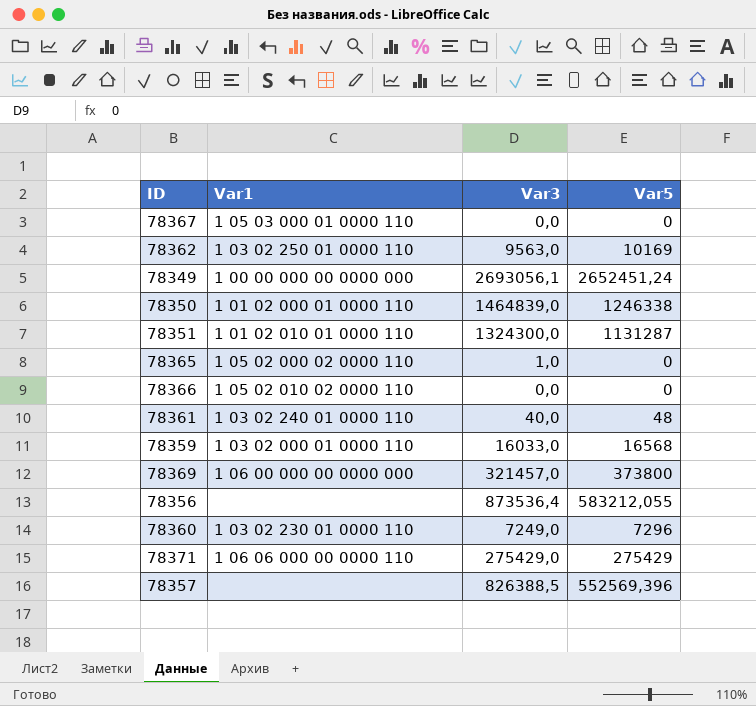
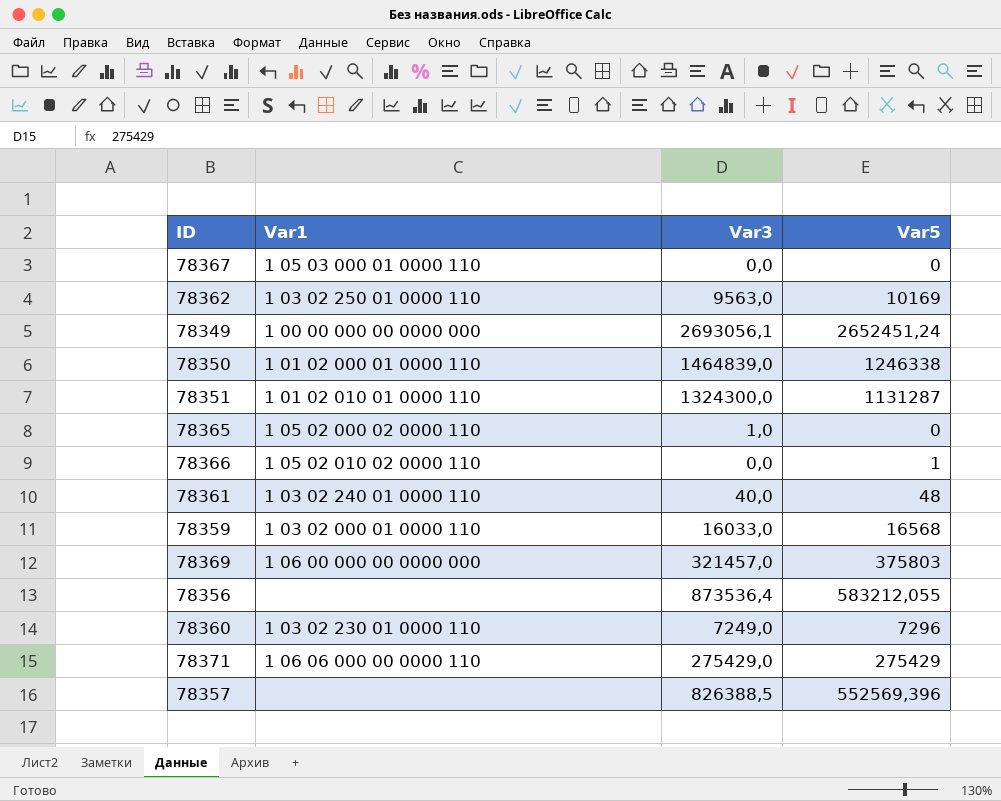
78366 | Var5: 0 -> 1
78369 | Var5: 373800 -> 375803

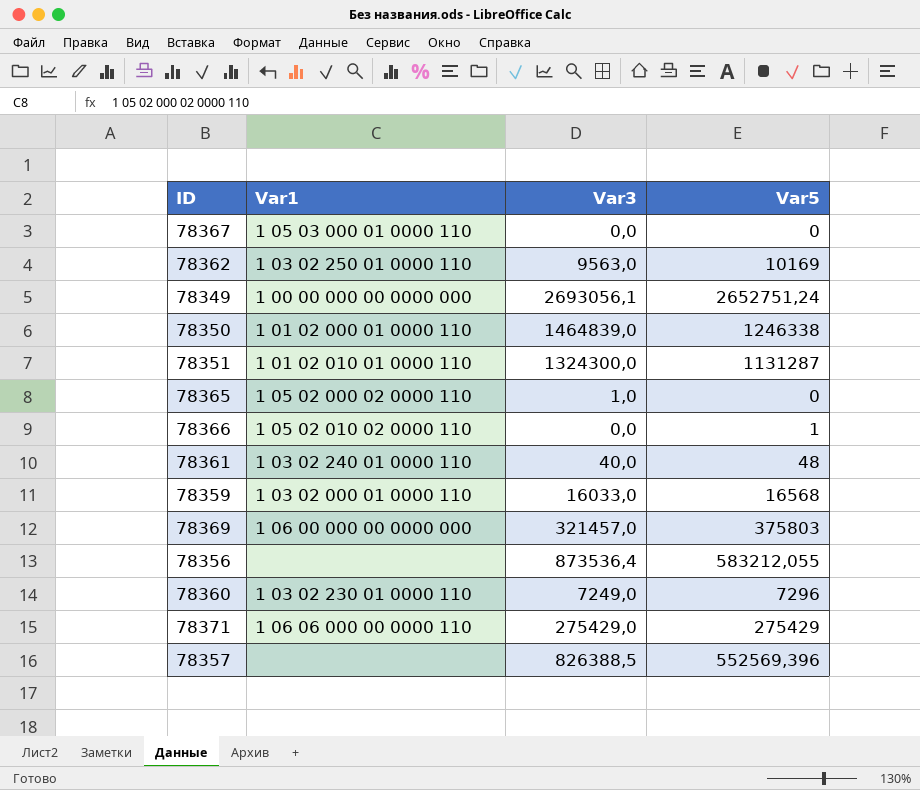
78349 | Var5: 2652451,24 -> 2652751,24

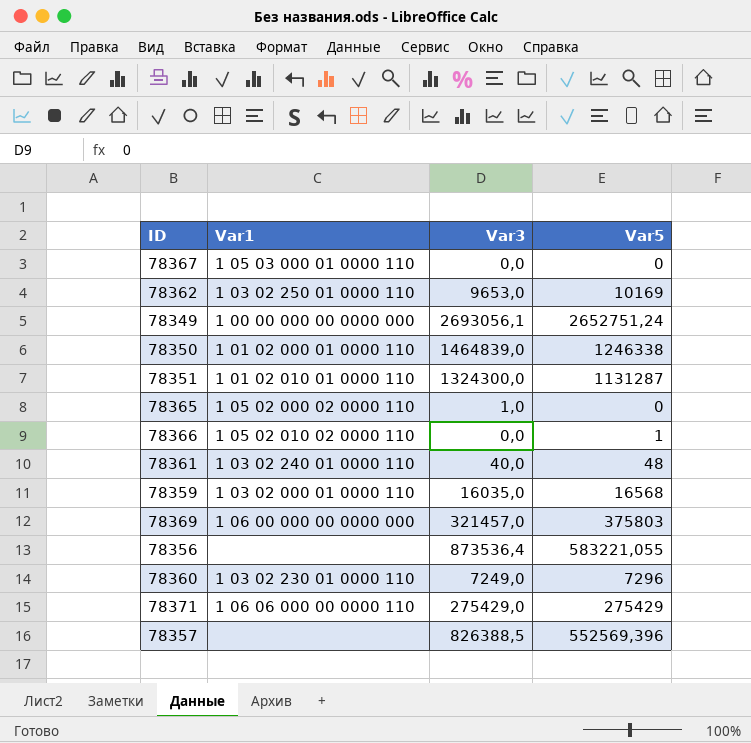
78362 | Var3: 9563,0 -> 9653,0
78359 | Var3: 16033,0 -> 16035,0
78356 | Var5: 583212,055 -> 583221,055

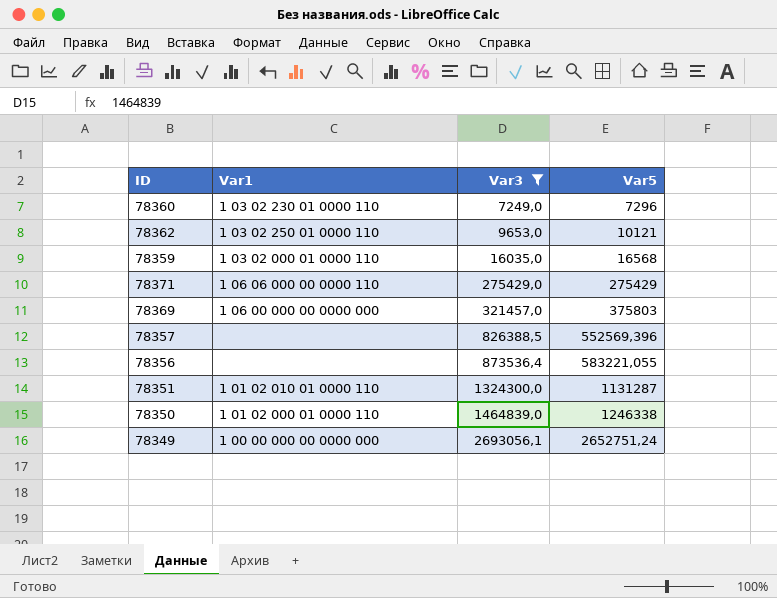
filter: none -> Var3 >= 7249,0
row order: none -> Var3 ascending
78362 | Var5: 10169 -> 10121

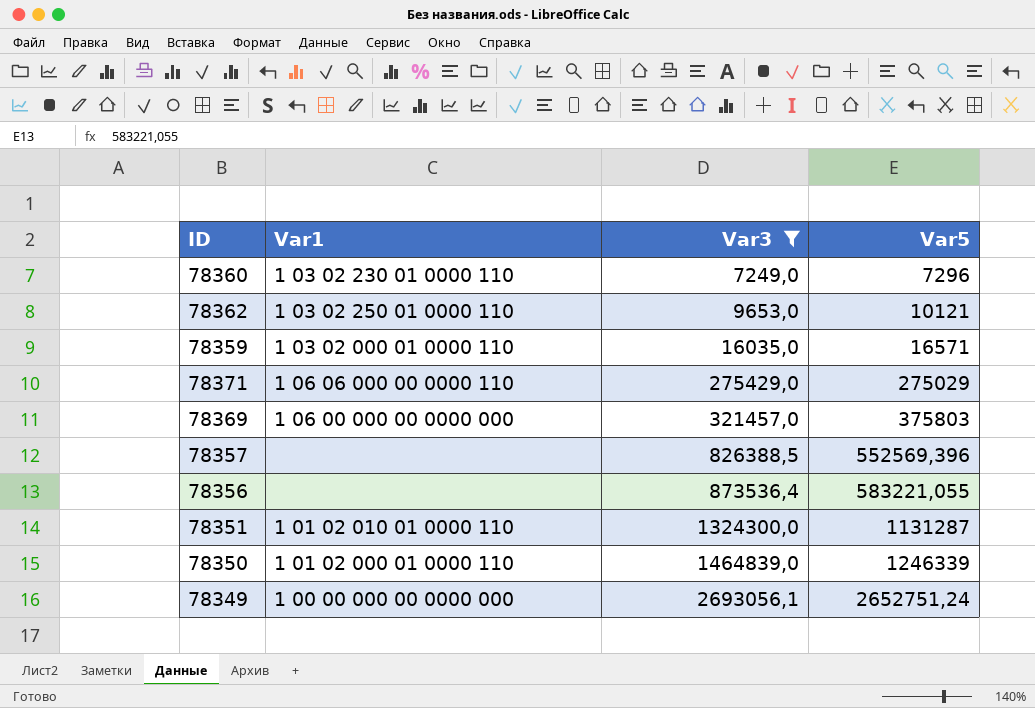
78359 | Var5: 16568 -> 16571
78371 | Var5: 275429 -> 275029
78350 | Var5: 1246338 -> 1246339

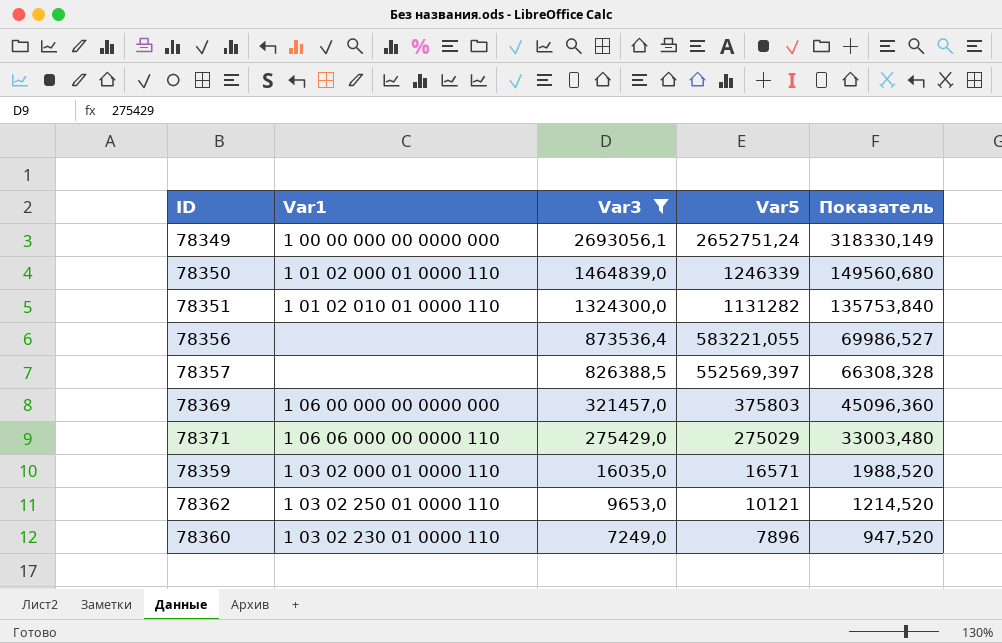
row order: Var3 ascending -> Var3 descending
column Показатель | formula: none -> [Var5] * 0,12
78351 | Var5: 1131287 -> 1131282
78357 | Var5: 552569,396 -> 552569,397
78360 | Var5: 7296 -> 7896

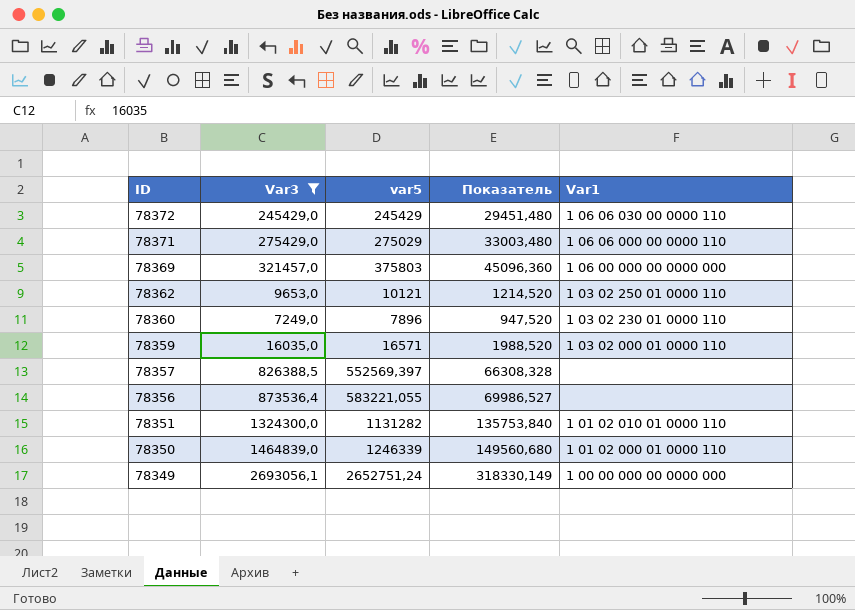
row order: Var3 descending -> ID descending
column name: Var5 -> var5
column Var1 | position: 2 -> 5
row 78372: none -> 245429,0 | 245429 | 29451,480 | 1 06 06 030 00 0000 110

